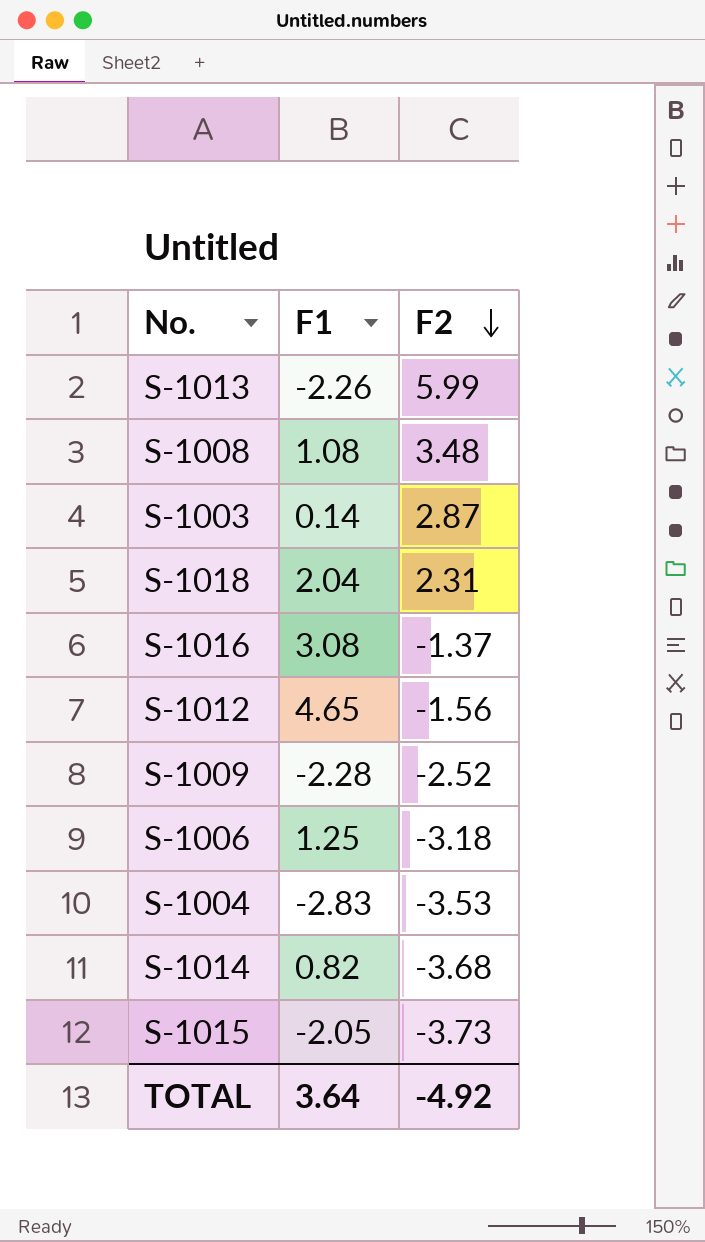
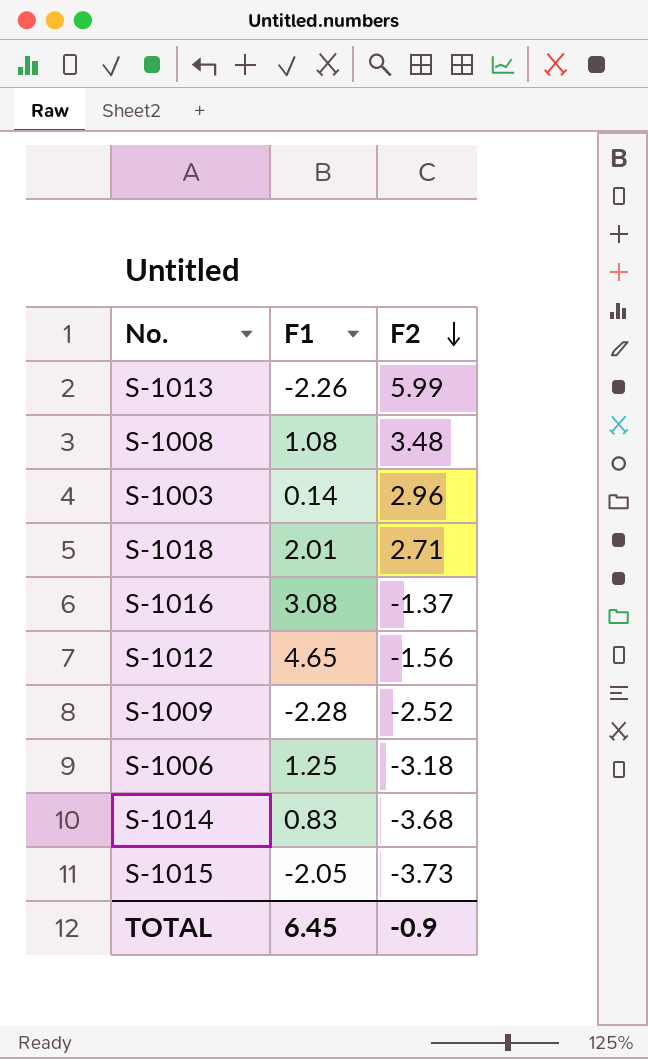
row S-1004: -2.83 | -3.53 -> none
S-1003 | F2: 2.87 -> 2.96
S-1018 | F1: 2.04 -> 2.01
S-1018 | F2: 2.31 -> 2.71
S-1014 | F1: 0.82 -> 0.83
TOTAL | F1: 3.64 -> 6.45
TOTAL | F2: -4.92 -> -0.9

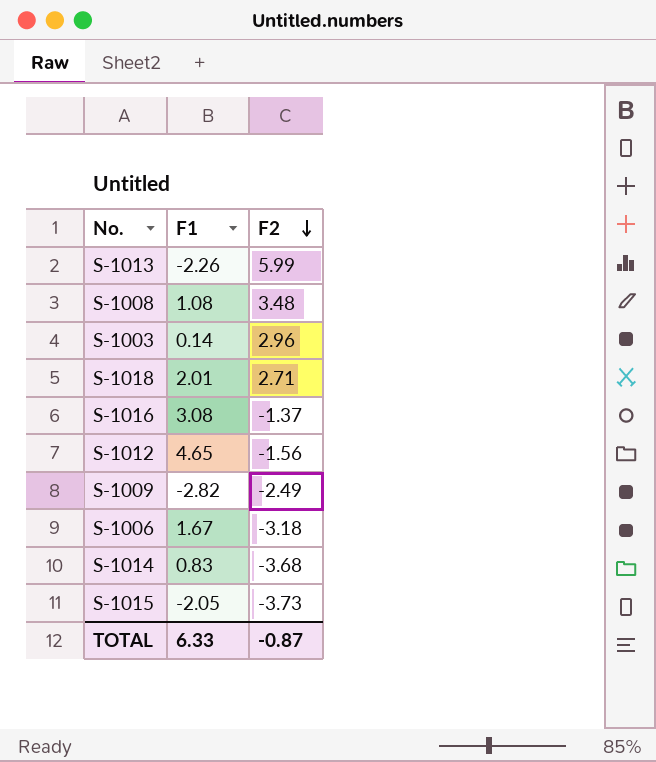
S-1009 | F1: -2.28 -> -2.82
S-1009 | F2: -2.52 -> -2.49
S-1006 | F1: 1.25 -> 1.67
TOTAL | F1: 6.45 -> 6.33
TOTAL | F2: -0.9 -> -0.87

